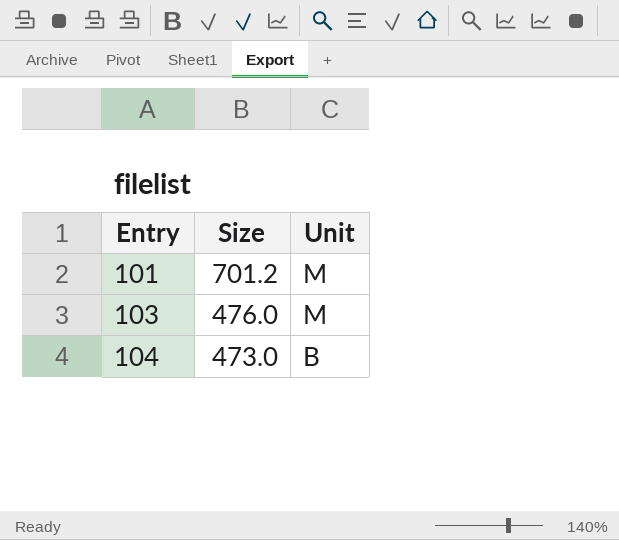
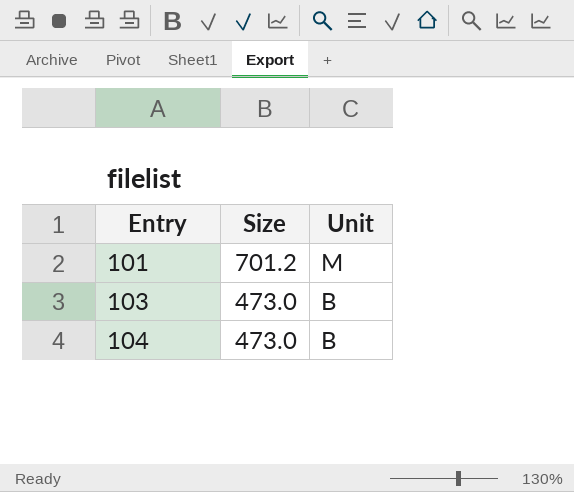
103 | Size: 476.0 -> 473.0
103 | Unit: M -> B

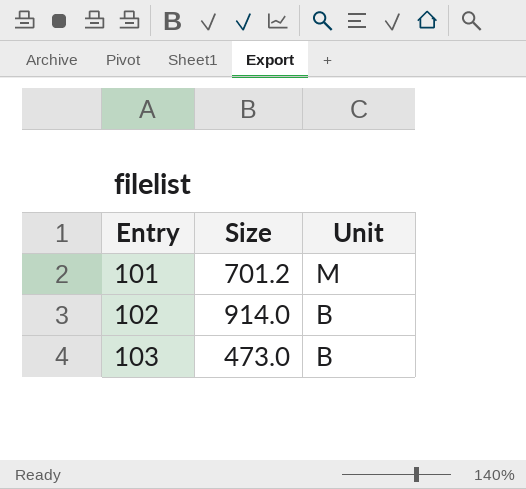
row 104: 473.0 | B -> none
row 102: none -> 914.0 | B

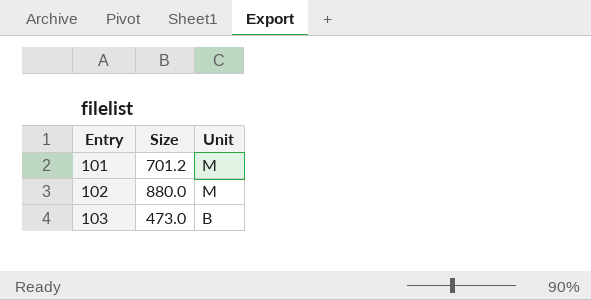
102 | Size: 914.0 -> 880.0
102 | Unit: B -> M

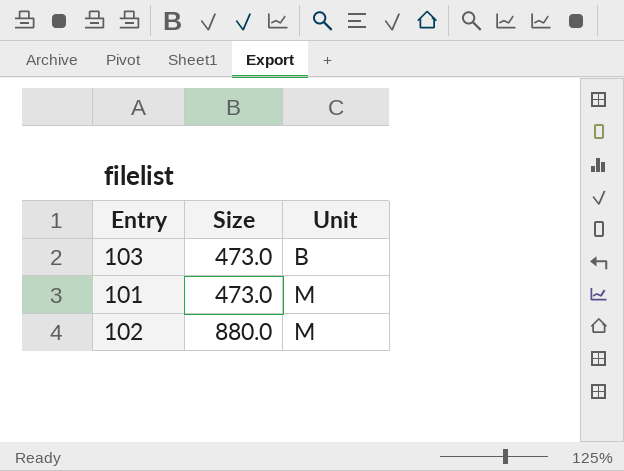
row order: Entry ascending -> Size ascending
101 | Size: 701.2 -> 473.0

